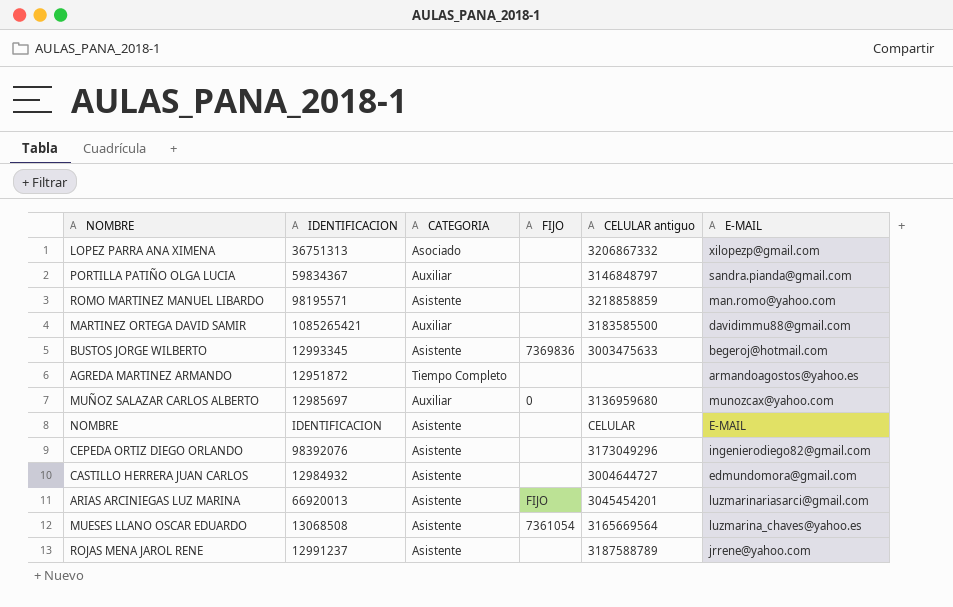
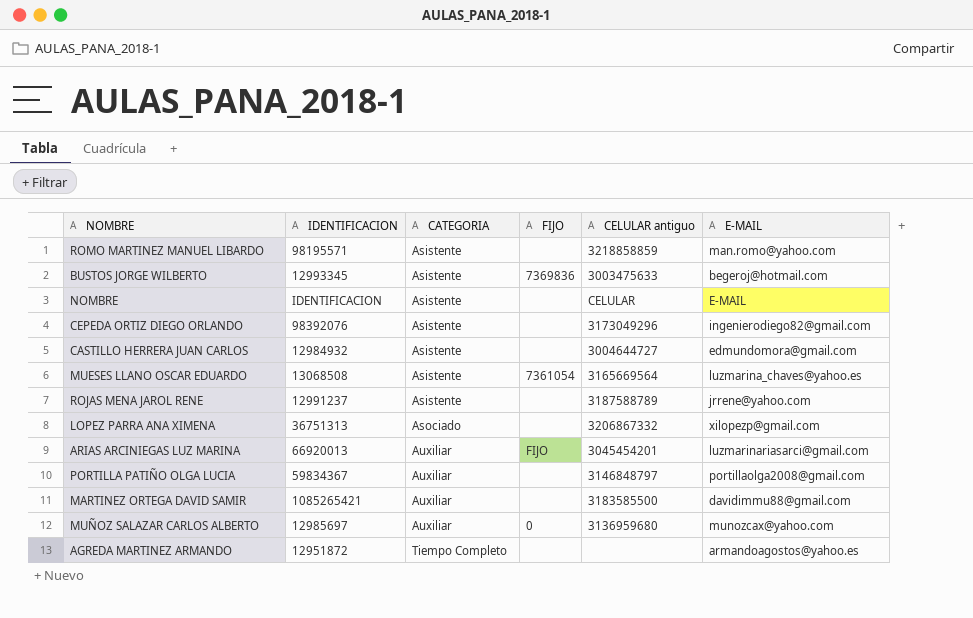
row order: none -> CATEGORIA ascending
ARIAS ARCINIEGAS LUZ MARINA | CATEGORIA: Asistente -> Auxiliar
PORTILLA PATIÑO OLGA LUCIA | E-MAIL: sandra.pianda@gmail.com -> portillaolga2008@gmail.com

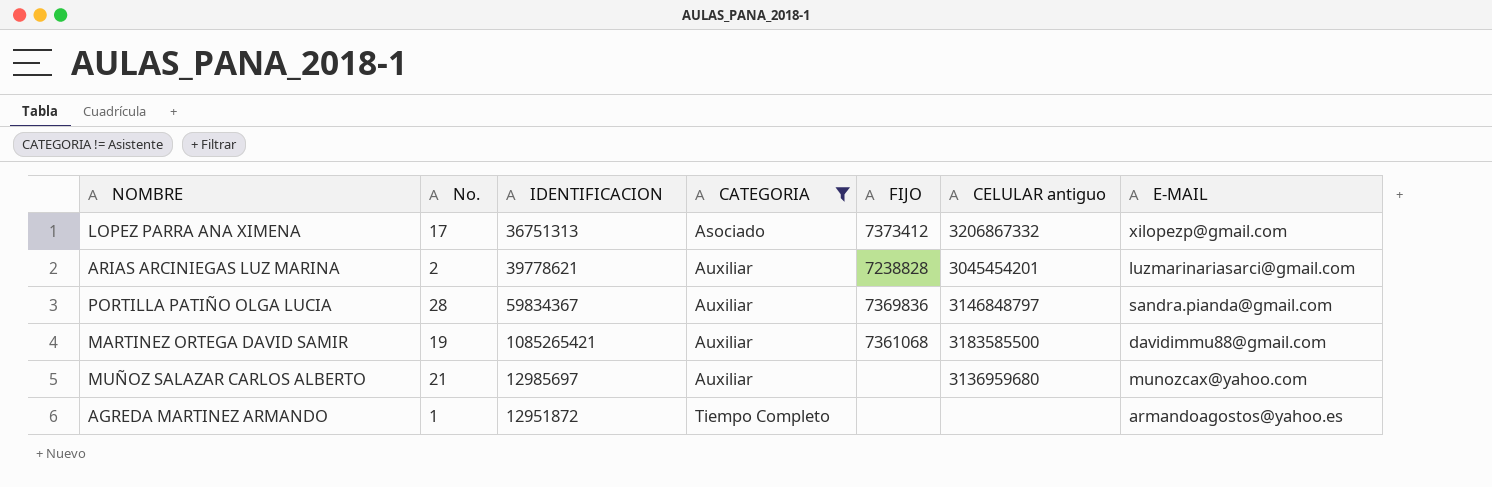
filter: none -> CATEGORIA != Asistente
column No. | position: none -> 2
LOPEZ PARRA ANA XIMENA | FIJO: none -> 7373412
ARIAS ARCINIEGAS LUZ MARINA | IDENTIFICACION: 66920013 -> 39778621
ARIAS ARCINIEGAS LUZ MARINA | FIJO: FIJO -> 7238828
PORTILLA PATIÑO OLGA LUCIA | FIJO: none -> 7369836
PORTILLA PATIÑO OLGA LUCIA | E-MAIL: portillaolga2008@gmail.com -> sandra.pianda@gmail.com
MARTINEZ ORTEGA DAVID SAMIR | FIJO: none -> 7361068
MUÑOZ SALAZAR CARLOS ALBERTO | FIJO: 0 -> none

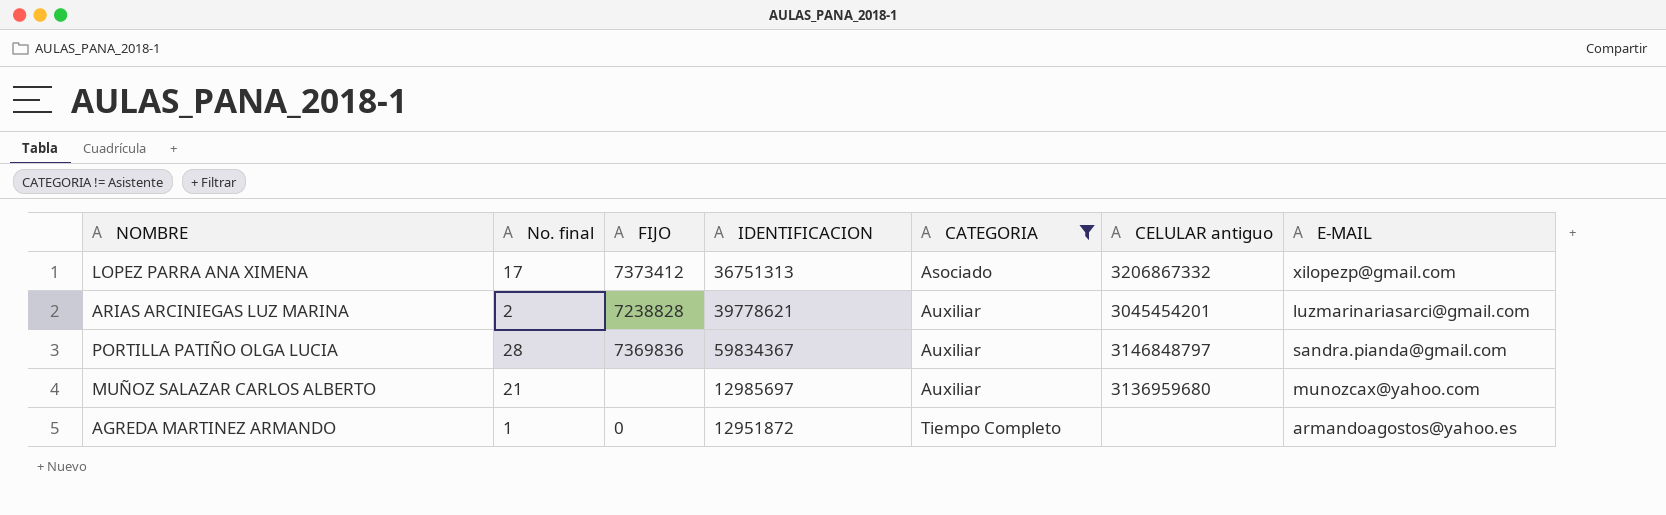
column name: No. -> No. final
column FIJO | position: 5 -> 3
row MARTINEZ ORTEGA DAVID SAMIR: 19 | 1085265421 | Auxiliar | 7361068 | 3183585500 | davidimmu88@gmail.com -> none
AGREDA MARTINEZ ARMANDO | FIJO: none -> 0

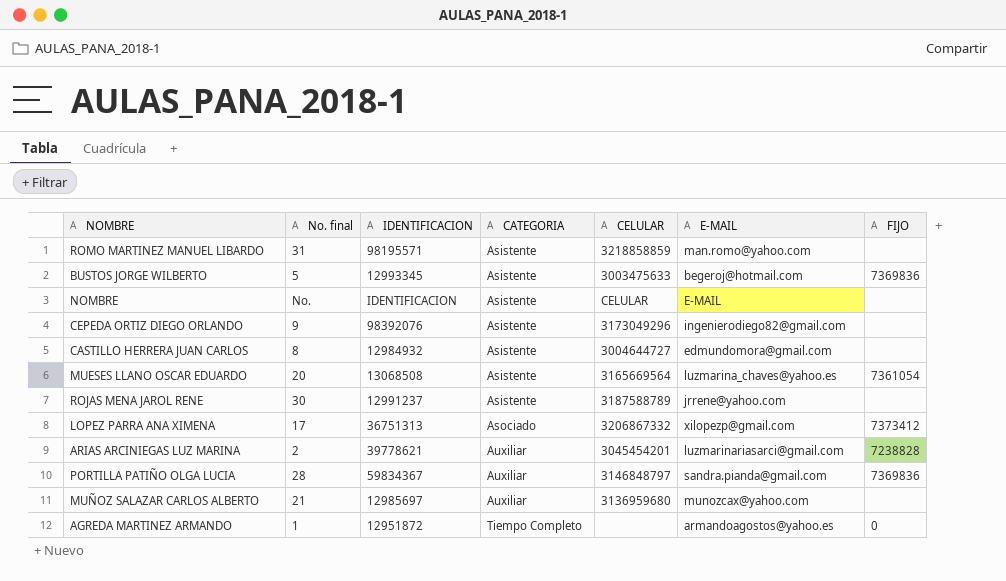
filter: CATEGORIA != Asistente -> none
column name: CELULAR antiguo -> CELULAR
column FIJO | position: 3 -> 7

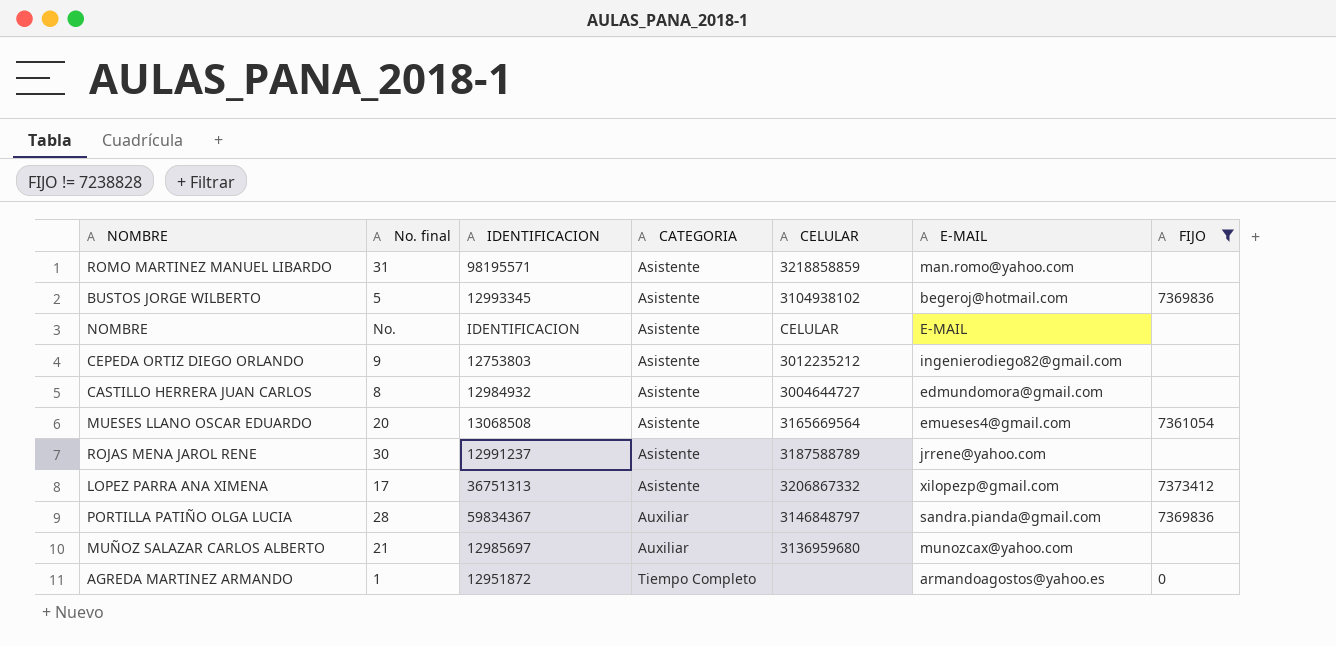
filter: none -> FIJO != 7238828
BUSTOS JORGE WILBERTO | CELULAR: 3003475633 -> 3104938102
CEPEDA ORTIZ DIEGO ORLANDO | IDENTIFICACION: 98392076 -> 12753803
CEPEDA ORTIZ DIEGO ORLANDO | CELULAR: 3173049296 -> 3012235212
MUESES LLANO OSCAR EDUARDO | E-MAIL: luzmarina_chaves@yahoo.es -> emueses4@gmail.com
LOPEZ PARRA ANA XIMENA | CATEGORIA: Asociado -> Asistente

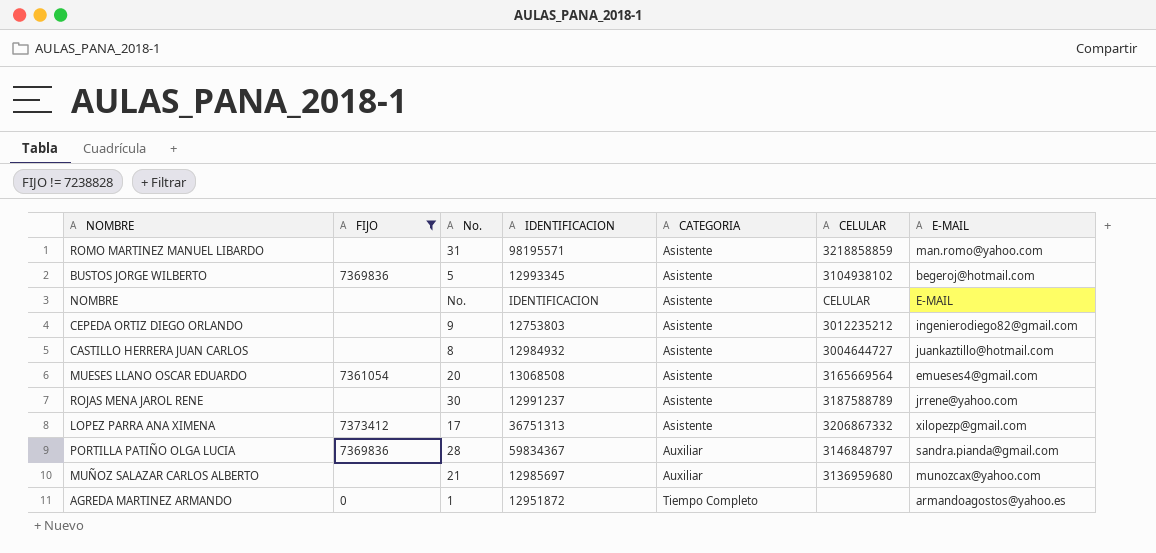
column FIJO | position: 7 -> 2
column name: No. final -> No.
CASTILLO HERRERA JUAN CARLOS | E-MAIL: edmundomora@gmail.com -> juankaztillo@hotmail.com

